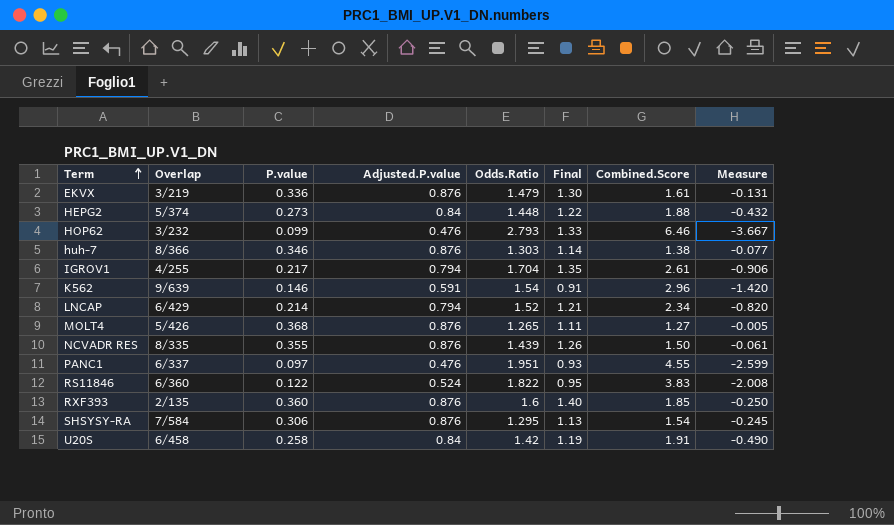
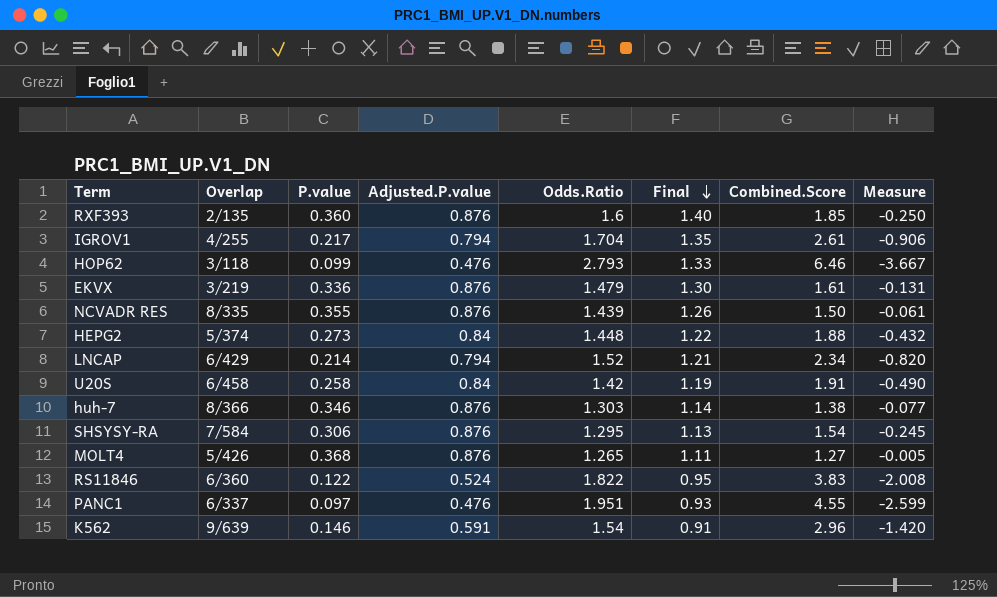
row order: Term ascending -> Final descending
HOP62 | Overlap: 3/232 -> 3/118

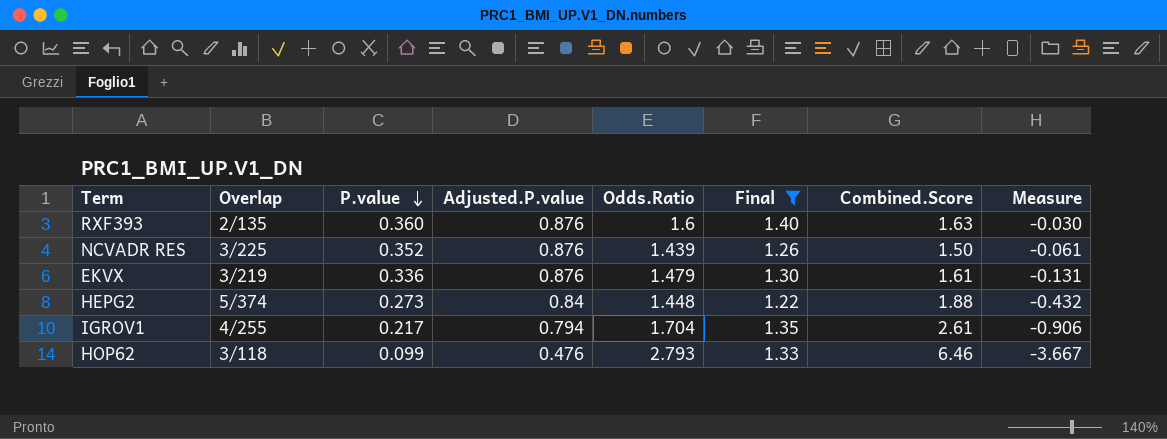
filter: none -> Final >= 1.22
row order: Final descending -> P.value descending
RXF393 | Combined.Score: 1.85 -> 1.63
RXF393 | Measure: -0.250 -> -0.030
NCVADR RES | Overlap: 8/335 -> 3/225
NCVADR RES | P.value: 0.355 -> 0.352

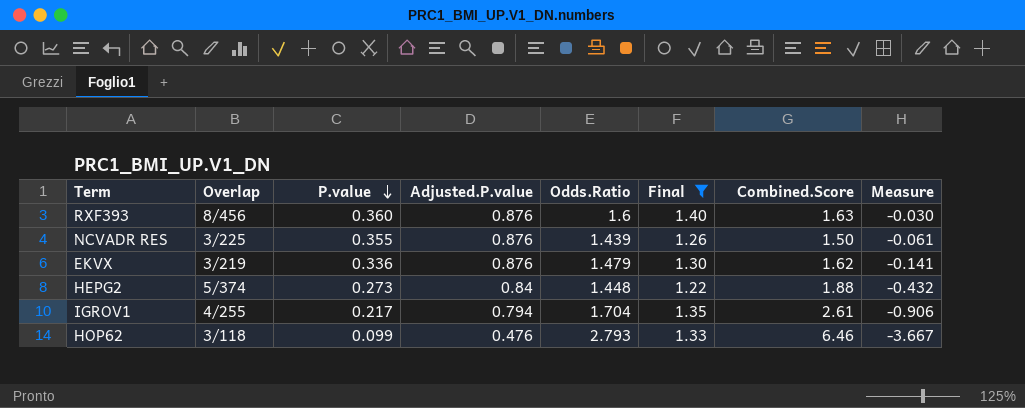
RXF393 | Overlap: 2/135 -> 8/456
NCVADR RES | P.value: 0.352 -> 0.355
EKVX | Combined.Score: 1.61 -> 1.62
EKVX | Measure: -0.131 -> -0.141

